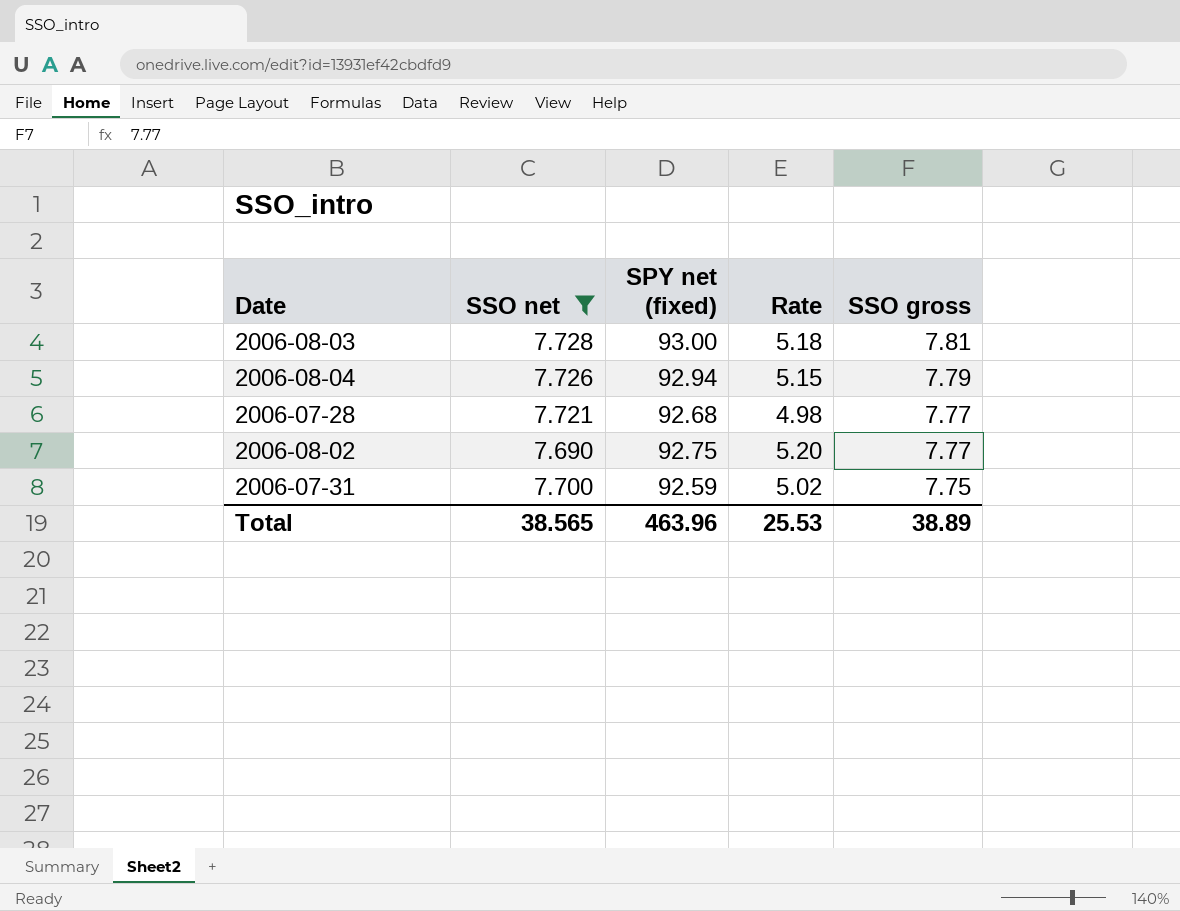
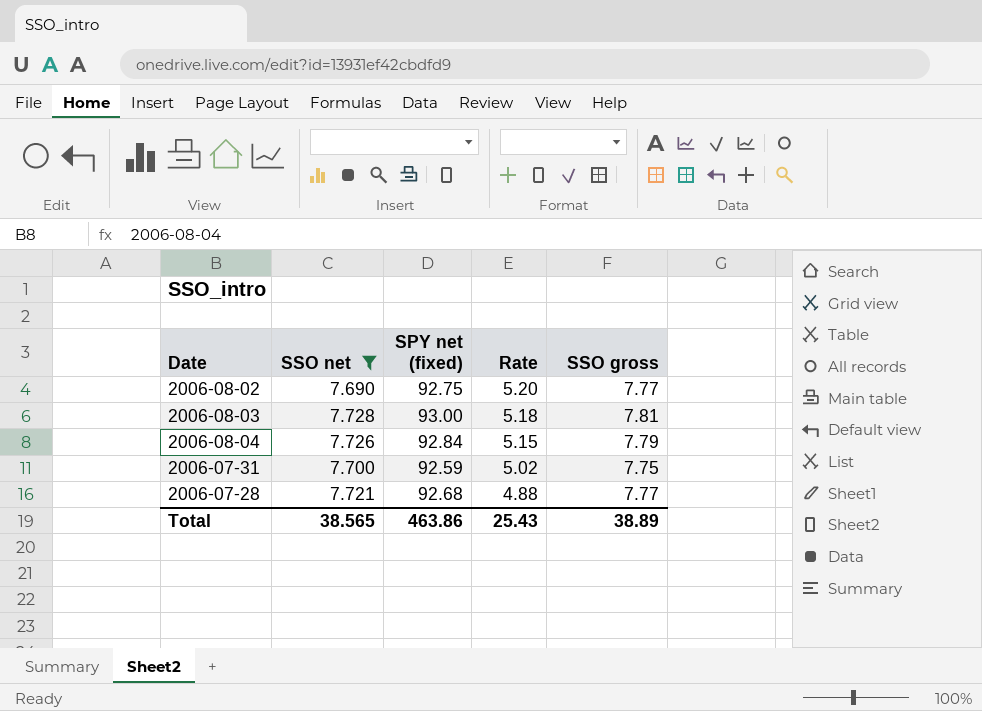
row order: SSO gross descending -> Rate descending
2006-08-04 | SPY net (fixed): 92.94 -> 92.84
2006-07-28 | Rate: 4.98 -> 4.88
Total | SPY net (fixed): 463.96 -> 463.86
Total | Rate: 25.53 -> 25.43

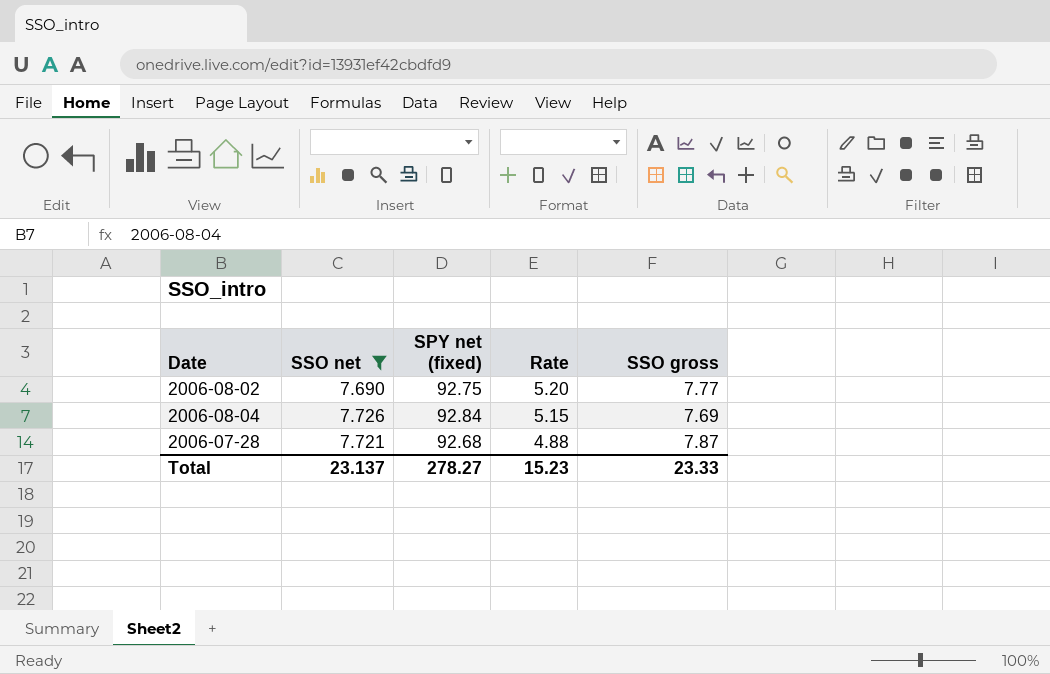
row 2006-08-03: 7.728 | 93.00 | 5.18 | 7.81 -> none
row 2006-07-31: 7.700 | 92.59 | 5.02 | 7.75 -> none
2006-08-04 | SSO gross: 7.79 -> 7.69
2006-07-28 | SSO gross: 7.77 -> 7.87
Total | SSO net: 38.565 -> 23.137
Total | SPY net (fixed): 463.86 -> 278.27
Total | Rate: 25.43 -> 15.23
Total | SSO gross: 38.89 -> 23.33

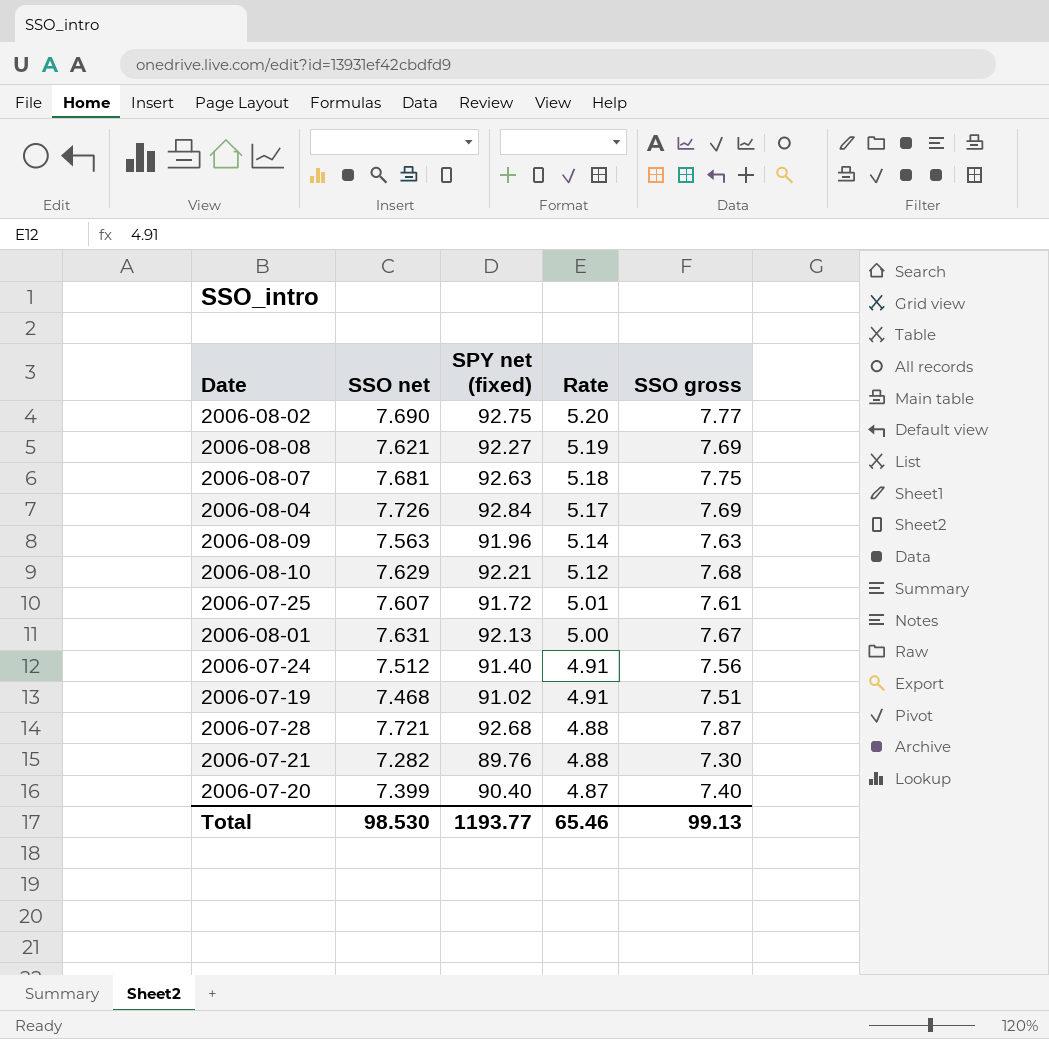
filter: SSO net >= 7.690 -> none
2006-08-04 | Rate: 5.15 -> 5.17
Total | SSO net: 23.137 -> 98.530
Total | SPY net (fixed): 278.27 -> 1193.77
Total | Rate: 15.23 -> 65.46
Total | SSO gross: 23.33 -> 99.13

